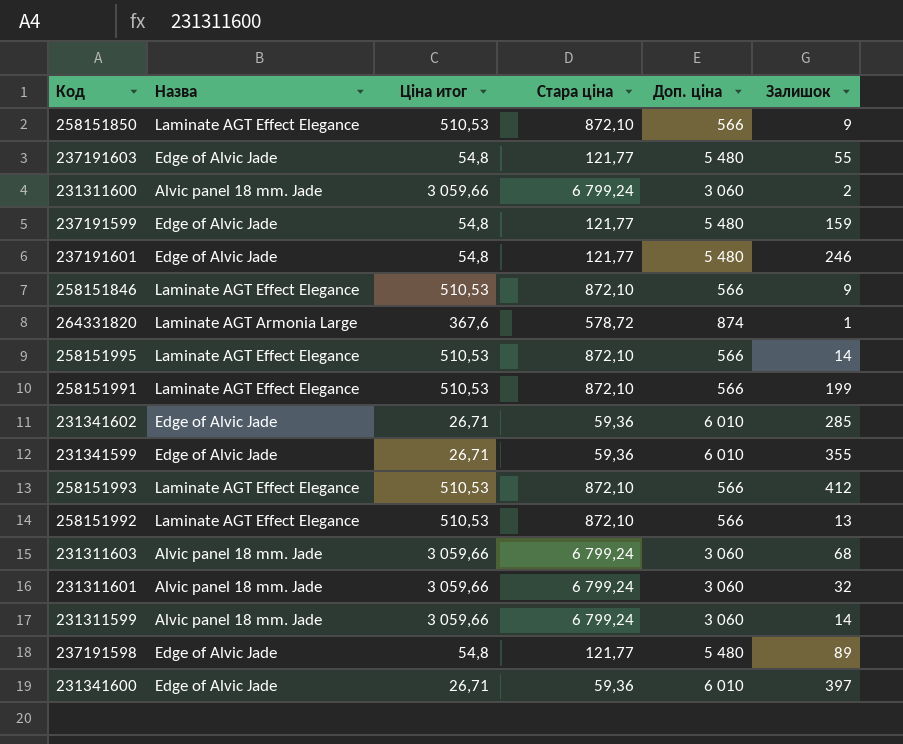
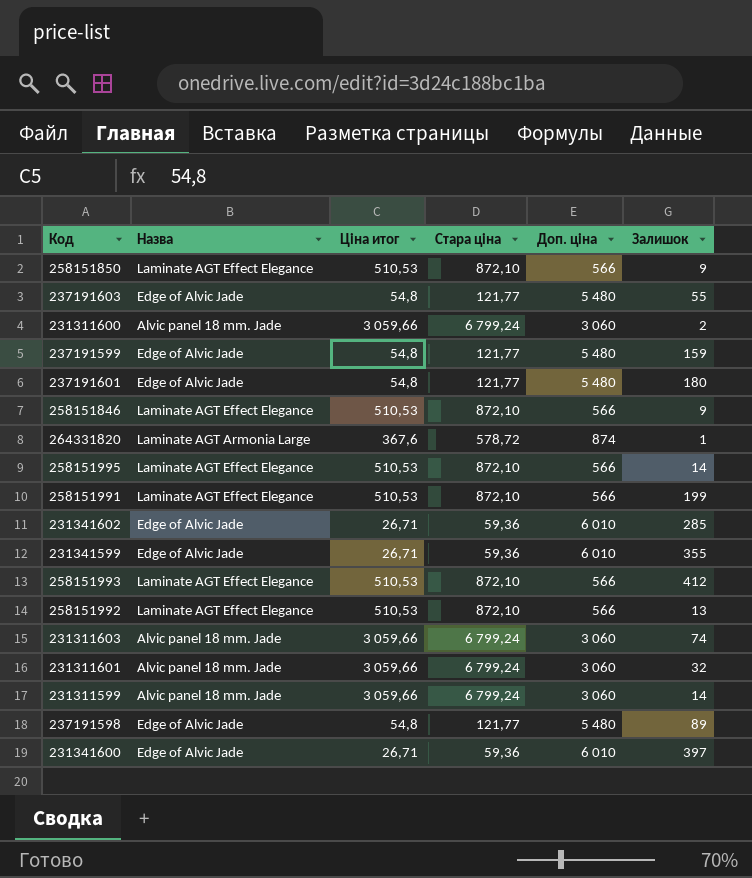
237191601 | Залишок: 246 -> 180
231311603 | Залишок: 68 -> 74

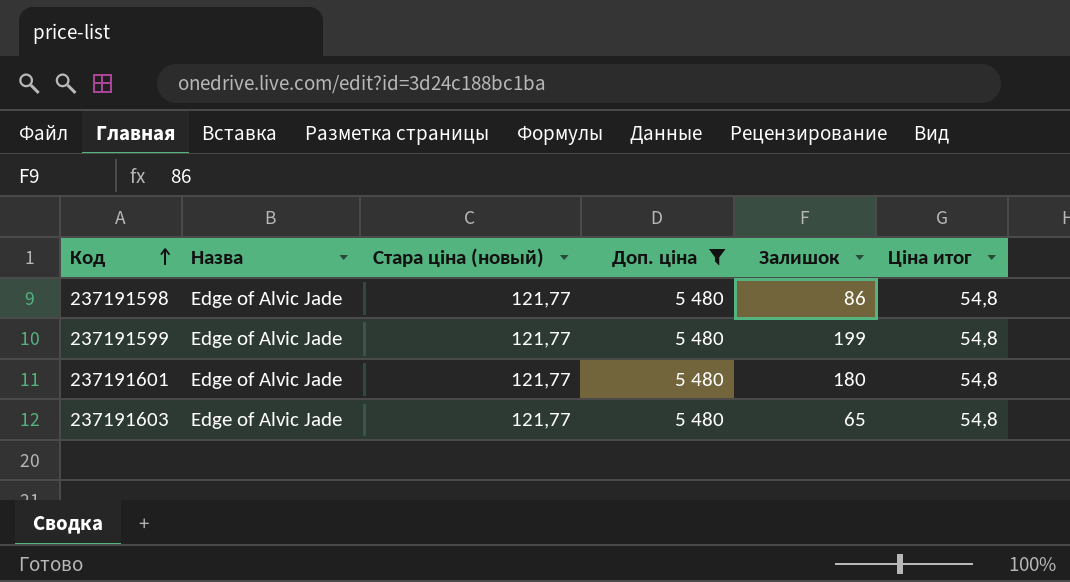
filter: none -> Доп. ціна = 5 480
row order: none -> Код ascending
column name: Стара ціна -> Стара ціна (новый)
column Ціна итог | position: 3 -> 6
237191598 | Залишок: 89 -> 86
237191599 | Залишок: 159 -> 199
237191603 | Залишок: 55 -> 65

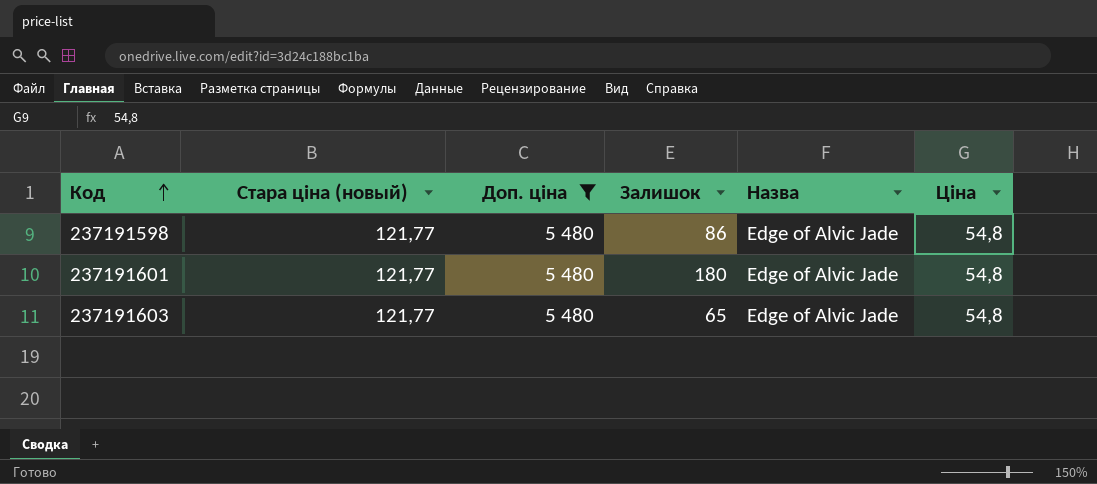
column Назва | position: 2 -> 5
column name: Ціна итог -> Ціна
row 237191599: Edge of Alvic Jade | 121,77 | 5 480 | 199 | 54,8 -> none

